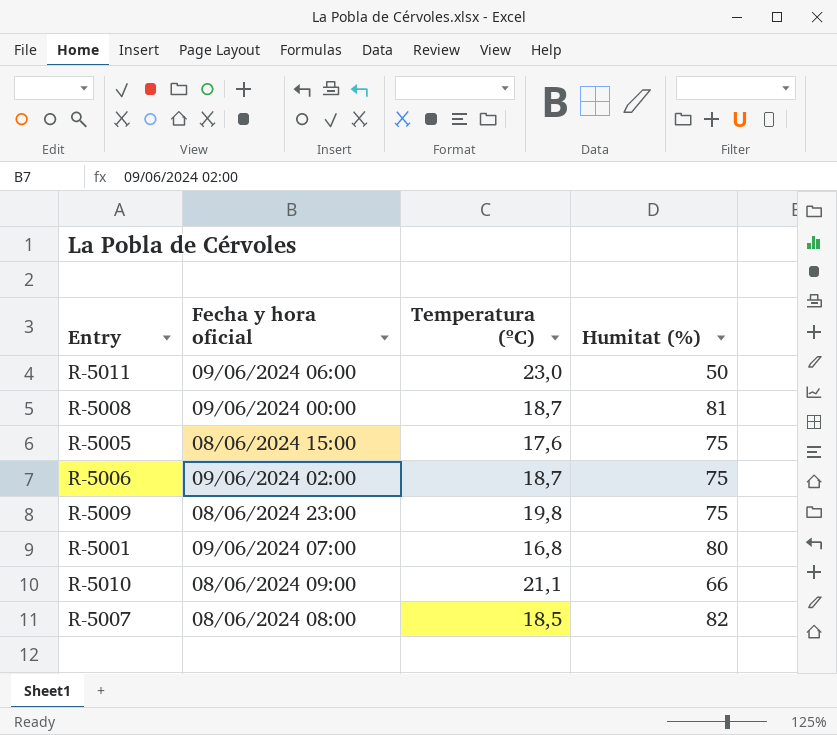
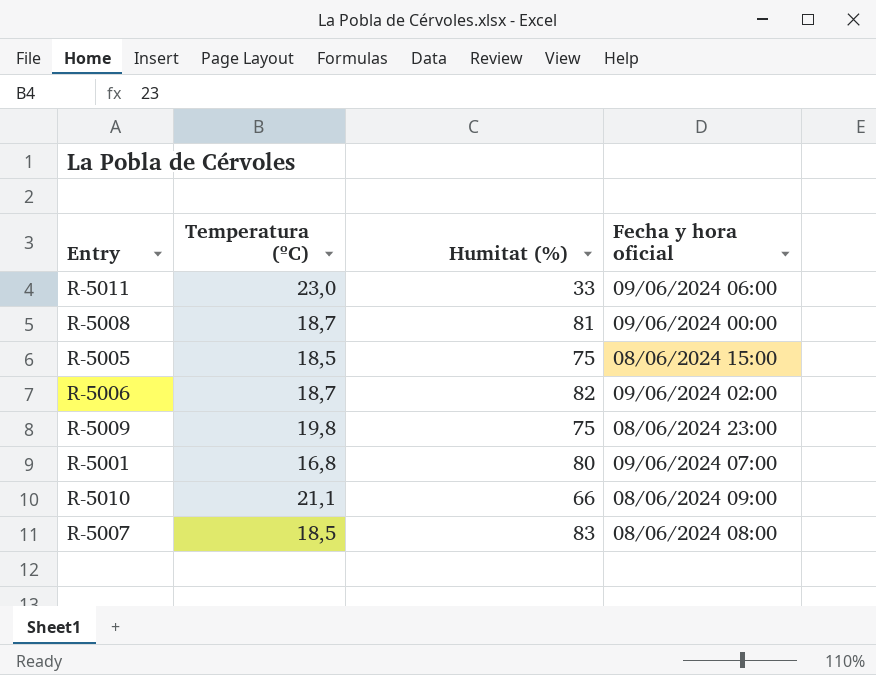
column Fecha y hora oficial | position: 2 -> 4
R-5011 | Humitat (%): 50 -> 33
R-5005 | Temperatura (ºC): 17,6 -> 18,5
R-5006 | Humitat (%): 75 -> 82
R-5007 | Humitat (%): 82 -> 83

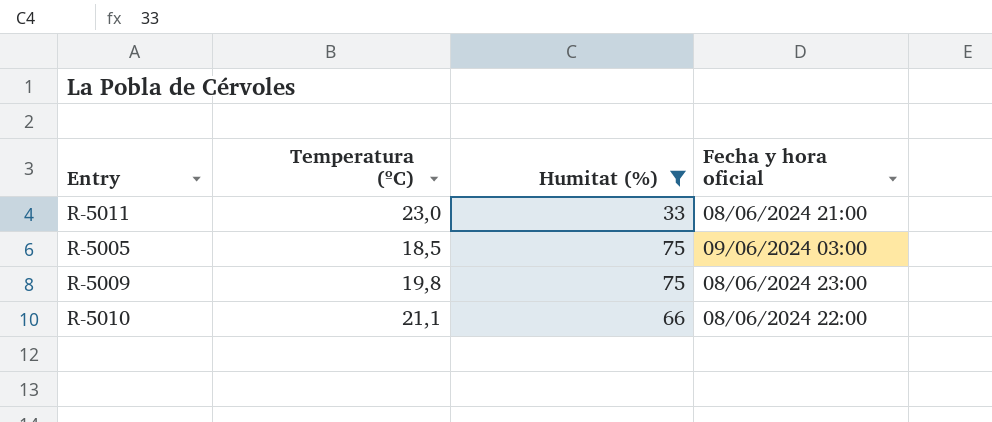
filter: none -> Humitat (%) <= 75
R-5011 | Fecha y hora oficial: 09/06/2024 06:00 -> 08/06/2024 21:00
R-5005 | Fecha y hora oficial: 08/06/2024 15:00 -> 09/06/2024 03:00
R-5010 | Fecha y hora oficial: 08/06/2024 09:00 -> 08/06/2024 22:00

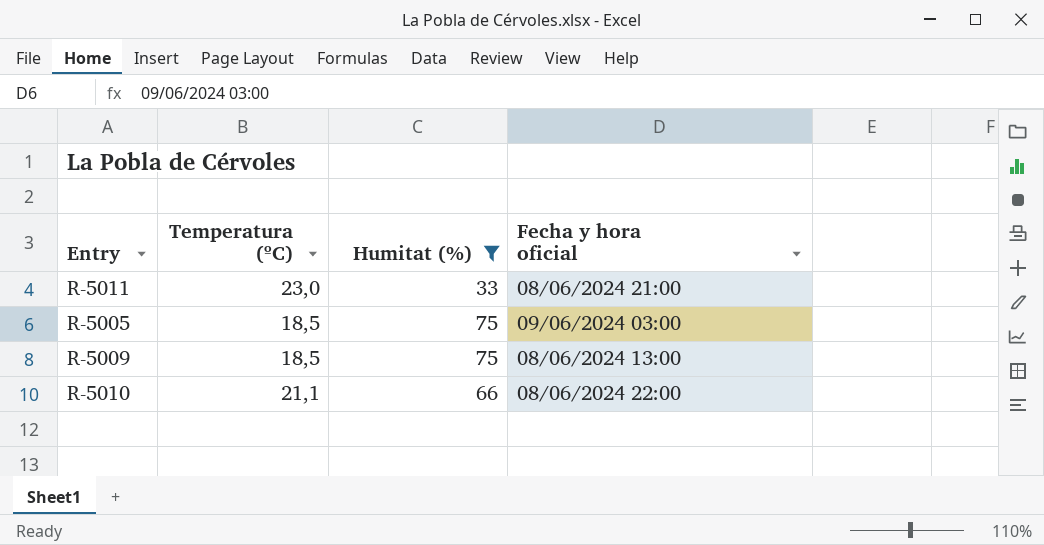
R-5009 | Temperatura (ºC): 19,8 -> 18,5
R-5009 | Fecha y hora oficial: 08/06/2024 23:00 -> 08/06/2024 13:00

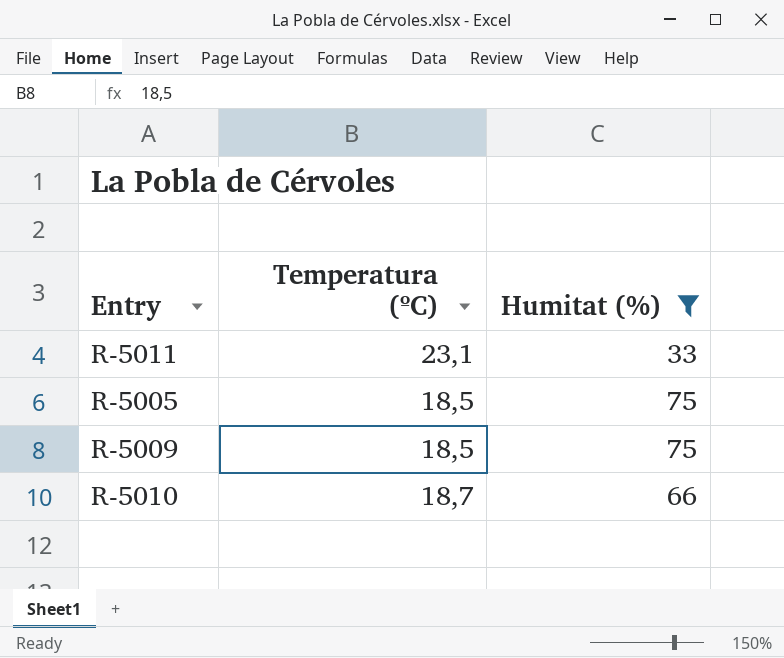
column Fecha y hora oficial | position: 4 -> none
R-5011 | Temperatura (ºC): 23,0 -> 23,1
R-5010 | Temperatura (ºC): 21,1 -> 18,7

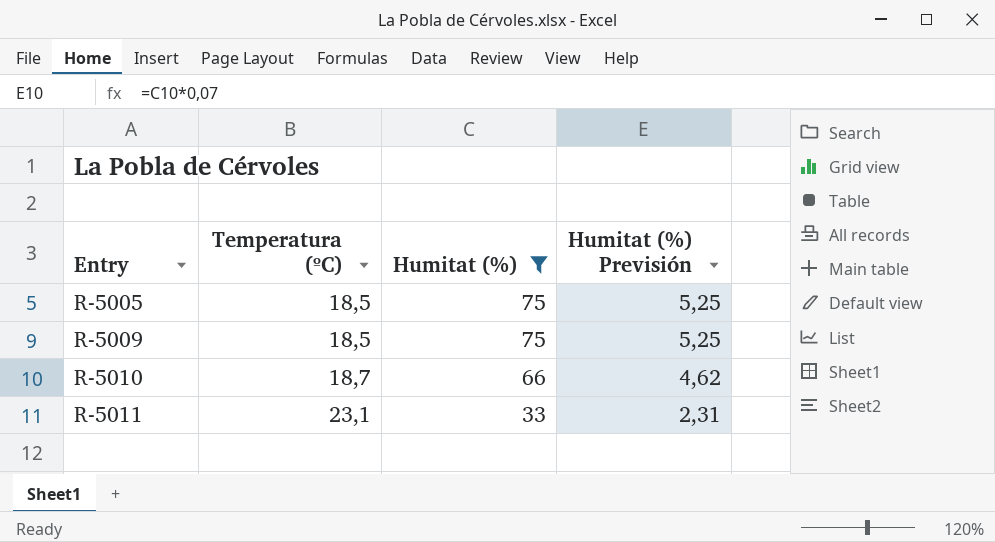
row order: none -> Entry ascending
column Humitat (%) Previsión | formula: none -> [Humitat (%)] * 0,07

